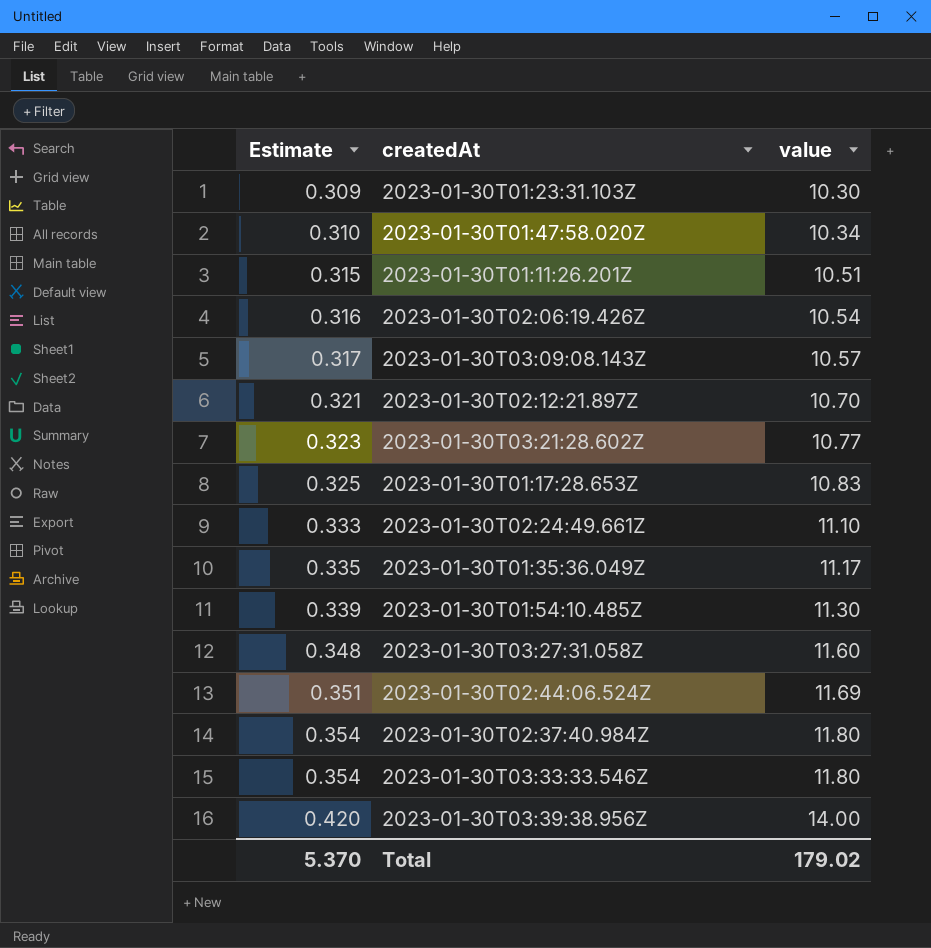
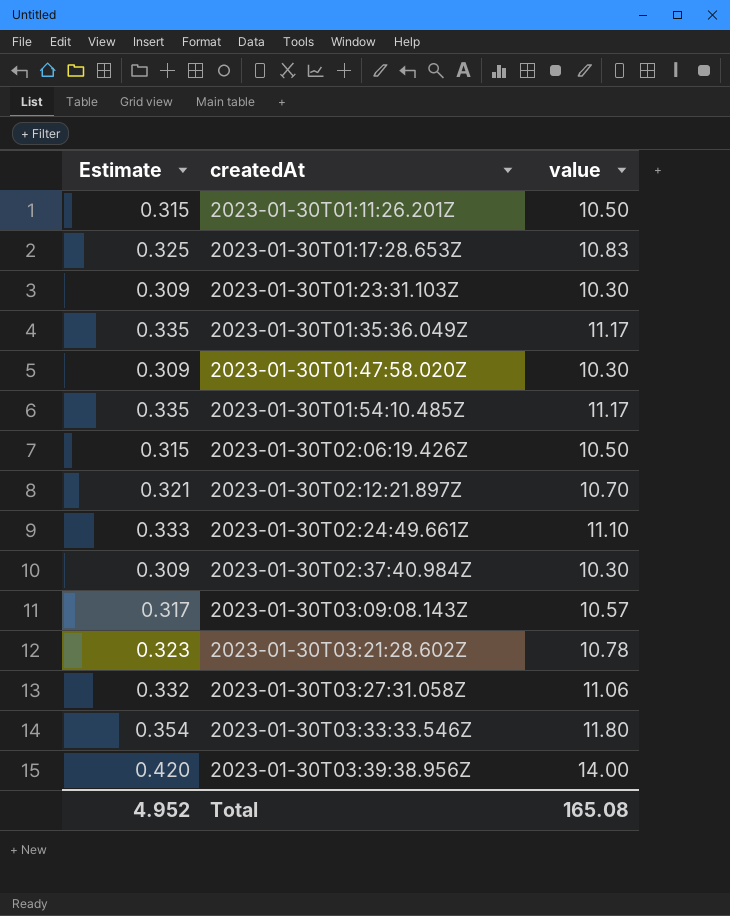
row order: Estimate ascending -> createdAt ascending
row 2023-01-30T02:44:06.524Z: 0.351 | 11.69 -> none
2023-01-30T01:11:26.201Z | value: 10.51 -> 10.50
2023-01-30T01:47:58.020Z | Estimate: 0.310 -> 0.309
2023-01-30T01:47:58.020Z | value: 10.34 -> 10.30
2023-01-30T01:54:10.485Z | Estimate: 0.339 -> 0.335
2023-01-30T01:54:10.485Z | value: 11.30 -> 11.17
2023-01-30T02:06:19.426Z | Estimate: 0.316 -> 0.315
2023-01-30T02:06:19.426Z | value: 10.54 -> 10.50
2023-01-30T02:37:40.984Z | Estimate: 0.354 -> 0.309
2023-01-30T02:37:40.984Z | value: 11.80 -> 10.30
2023-01-30T03:21:28.602Z | value: 10.77 -> 10.78
2023-01-30T03:27:31.058Z | Estimate: 0.348 -> 0.332
2023-01-30T03:27:31.058Z | value: 11.60 -> 11.06
Total | Estimate: 5.370 -> 4.952
Total | value: 179.02 -> 165.08

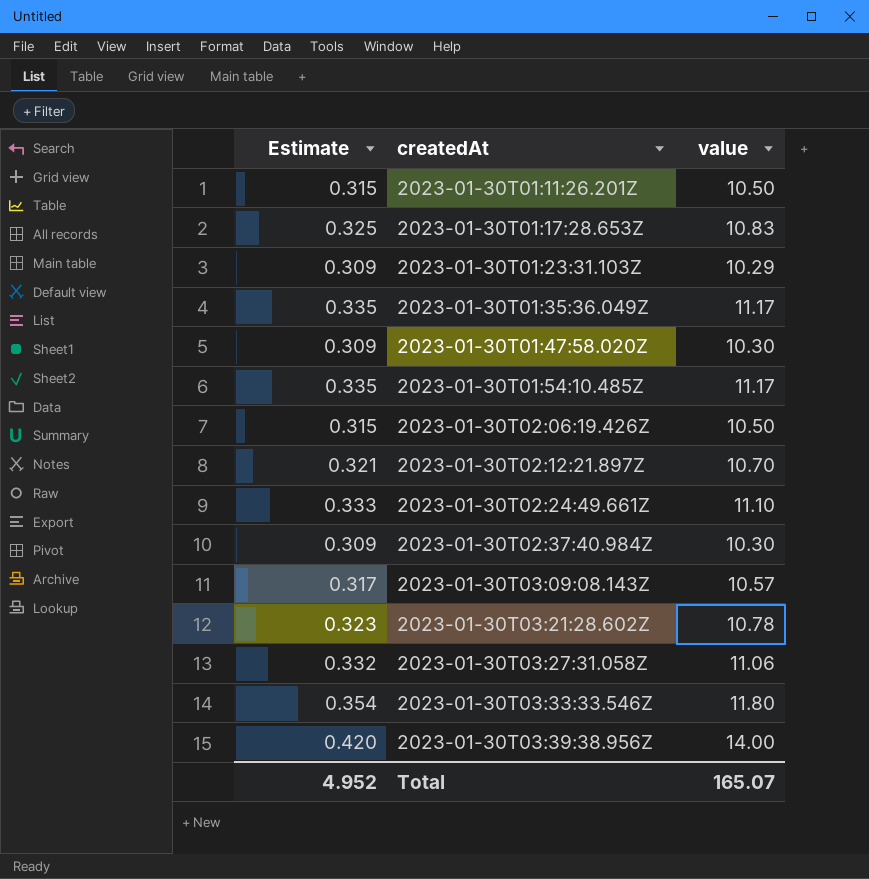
2023-01-30T01:23:31.103Z | value: 10.30 -> 10.29
Total | value: 165.08 -> 165.07

